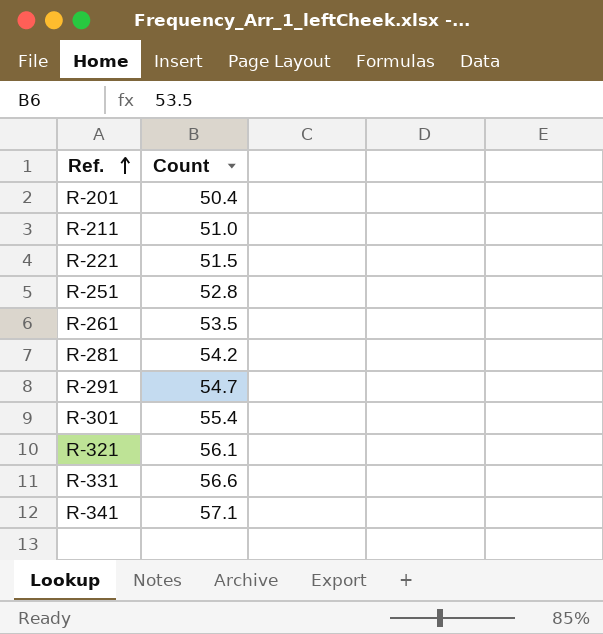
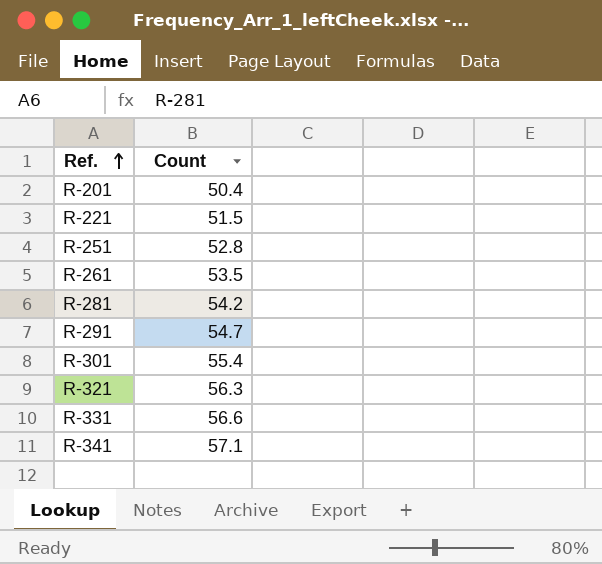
row R-211: 51.0 -> none
R-321 | Count: 56.1 -> 56.3

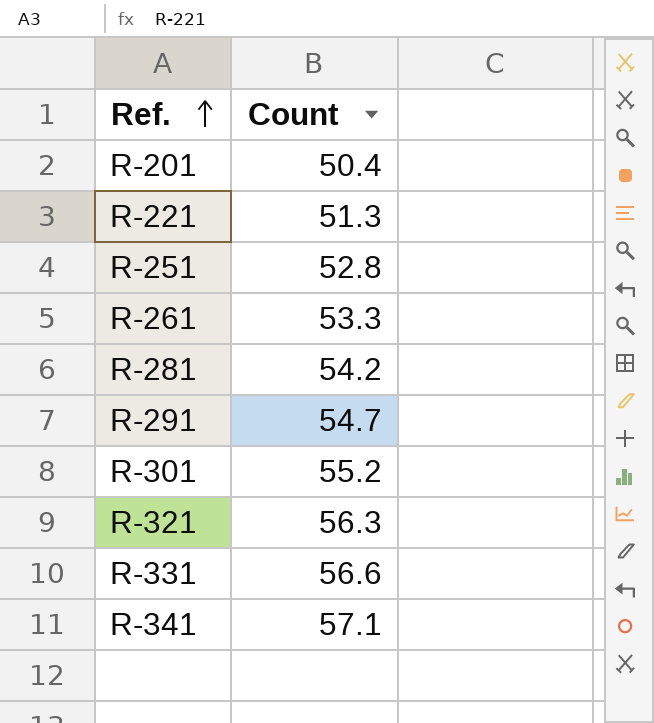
R-221 | Count: 51.5 -> 51.3
R-261 | Count: 53.5 -> 53.3
R-301 | Count: 55.4 -> 55.2

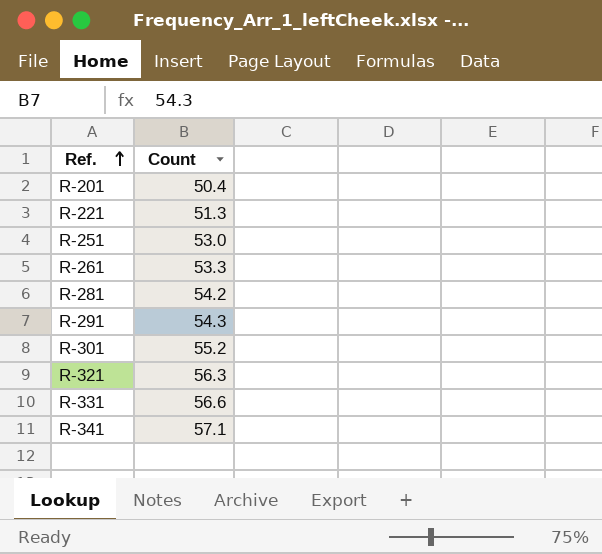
R-251 | Count: 52.8 -> 53.0
R-291 | Count: 54.7 -> 54.3

